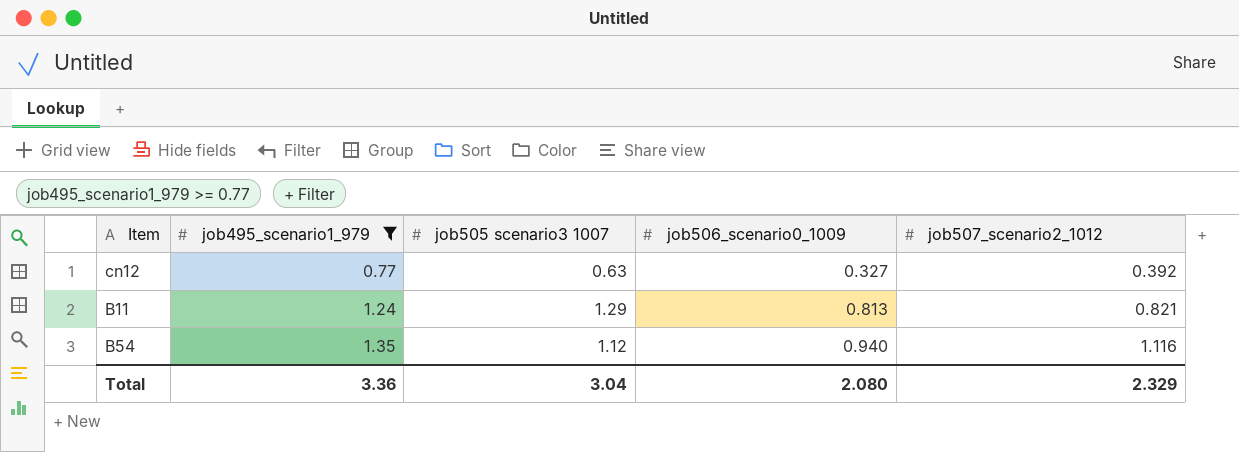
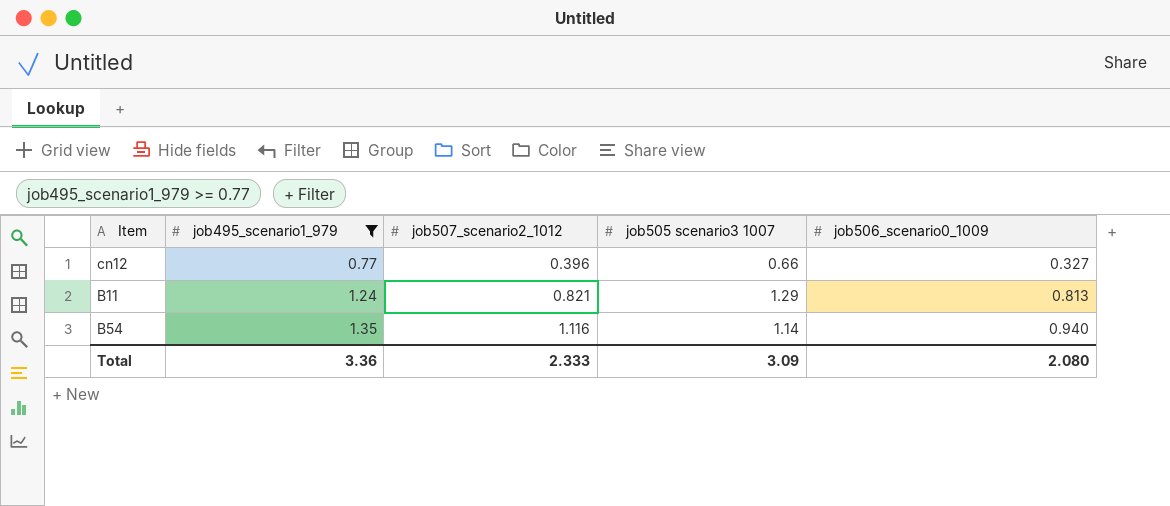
column job507_scenario2_1012 | position: 5 -> 3
cn12 | job507_scenario2_1012: 0.392 -> 0.396
cn12 | job505 scenario3 1007: 0.63 -> 0.66
B54 | job505 scenario3 1007: 1.12 -> 1.14
Total | job507_scenario2_1012: 2.329 -> 2.333
Total | job505 scenario3 1007: 3.04 -> 3.09

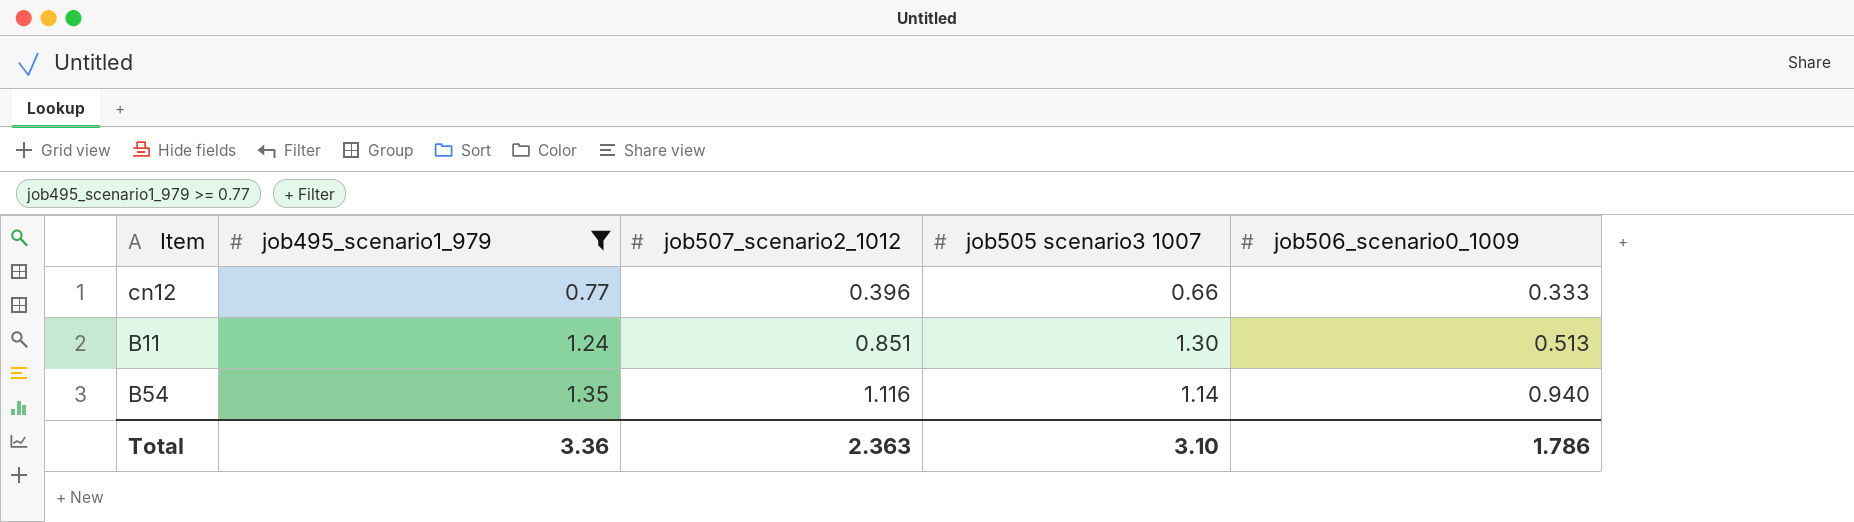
cn12 | job506_scenario0_1009: 0.327 -> 0.333
B11 | job507_scenario2_1012: 0.821 -> 0.851
B11 | job505 scenario3 1007: 1.29 -> 1.30
B11 | job506_scenario0_1009: 0.813 -> 0.513
Total | job507_scenario2_1012: 2.333 -> 2.363
Total | job505 scenario3 1007: 3.09 -> 3.10
Total | job506_scenario0_1009: 2.080 -> 1.786

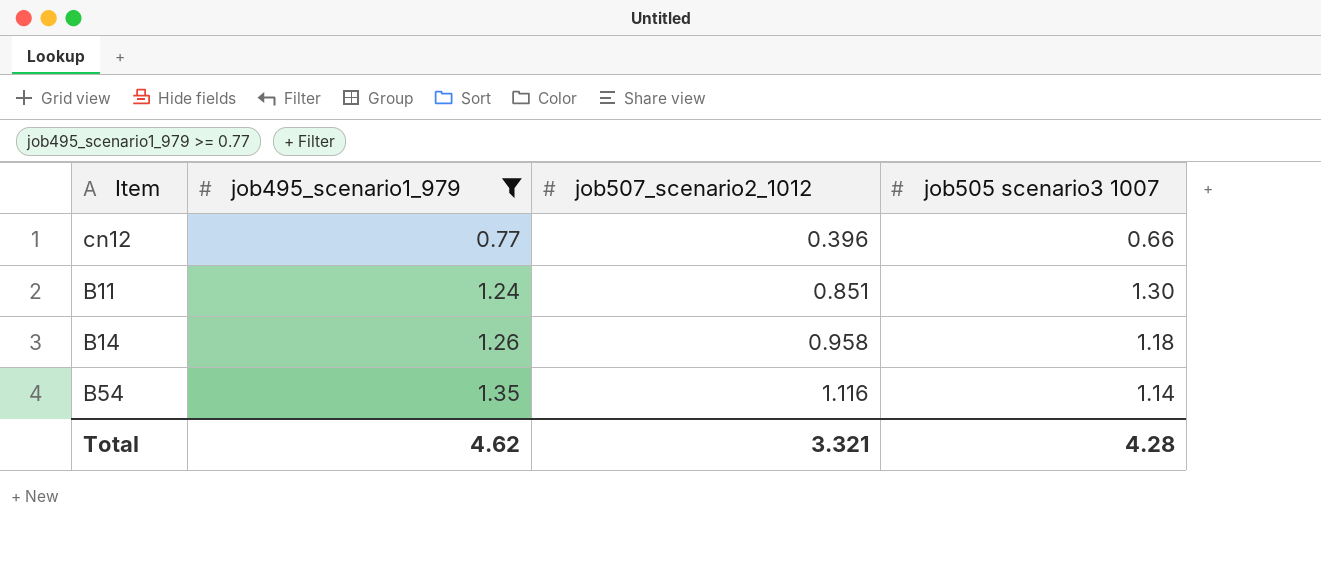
column job506_scenario0_1009 | position: 5 -> none
row B14: none -> 1.26 | 0.958 | 1.18
Total | job495_scenario1_979: 3.36 -> 4.62
Total | job507_scenario2_1012: 2.363 -> 3.321
Total | job505 scenario3 1007: 3.10 -> 4.28

